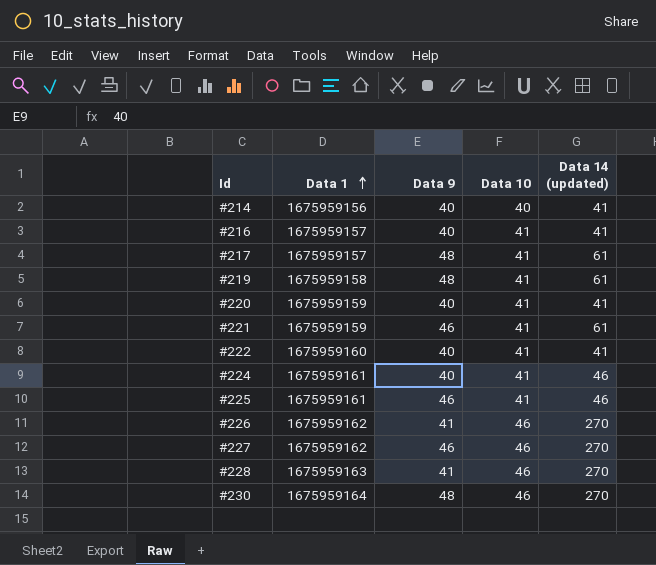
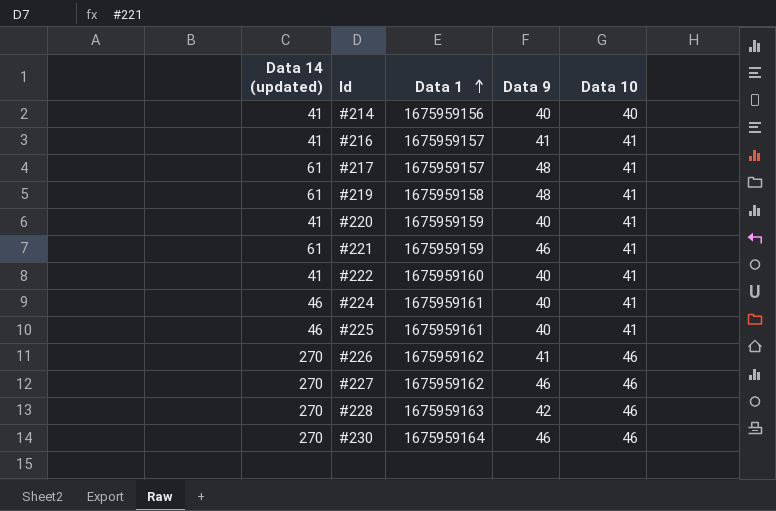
column Data 14 (updated) | position: 5 -> 1
#216 | Data 9: 40 -> 41
#225 | Data 9: 46 -> 40
#228 | Data 9: 41 -> 42
#230 | Data 9: 48 -> 46

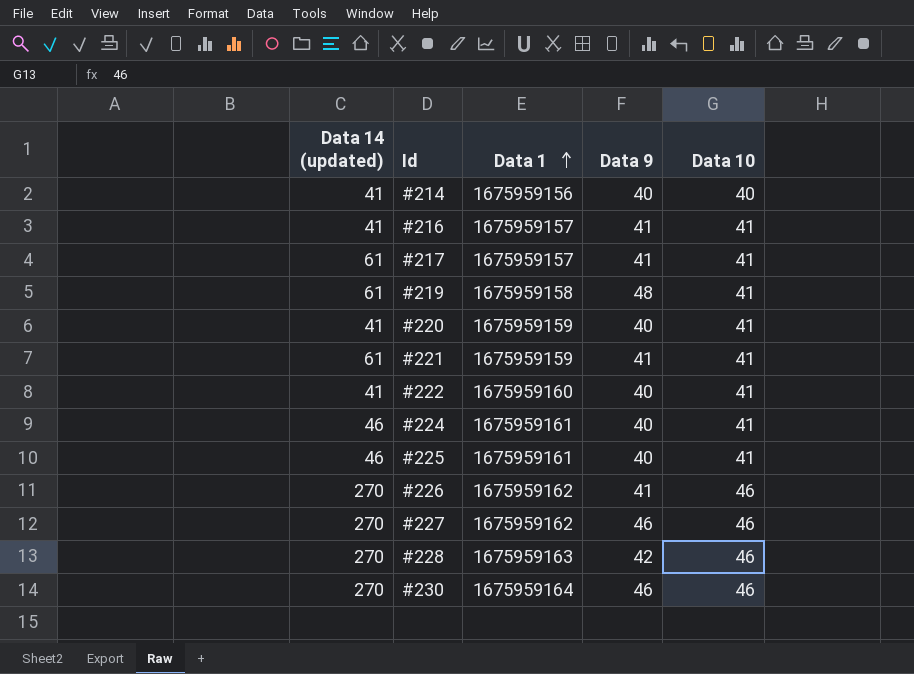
#217 | Data 9: 48 -> 41
#221 | Data 9: 46 -> 41

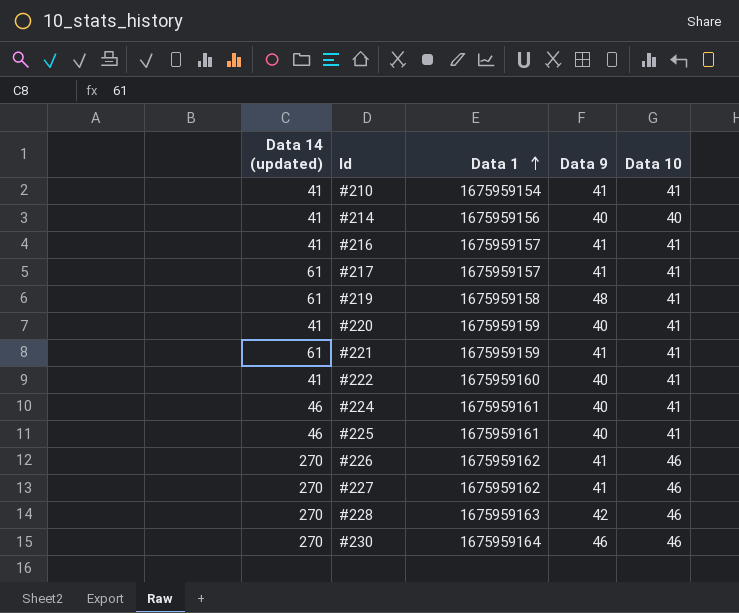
row #210: none -> 41 | 1675959154 | 41 | 41
#227 | Data 9: 46 -> 41

